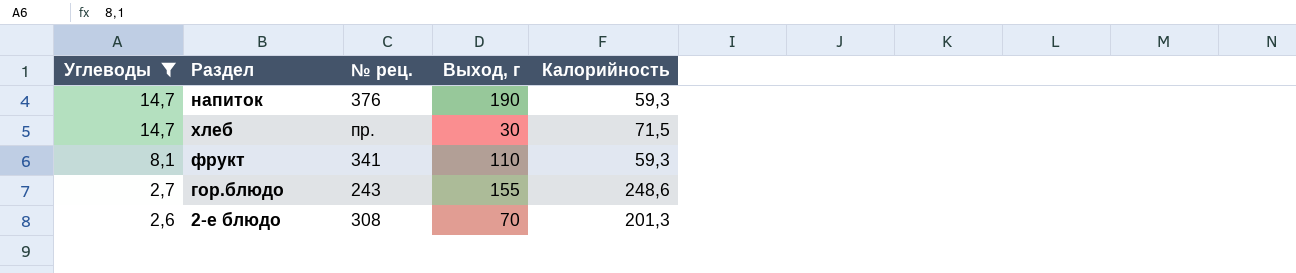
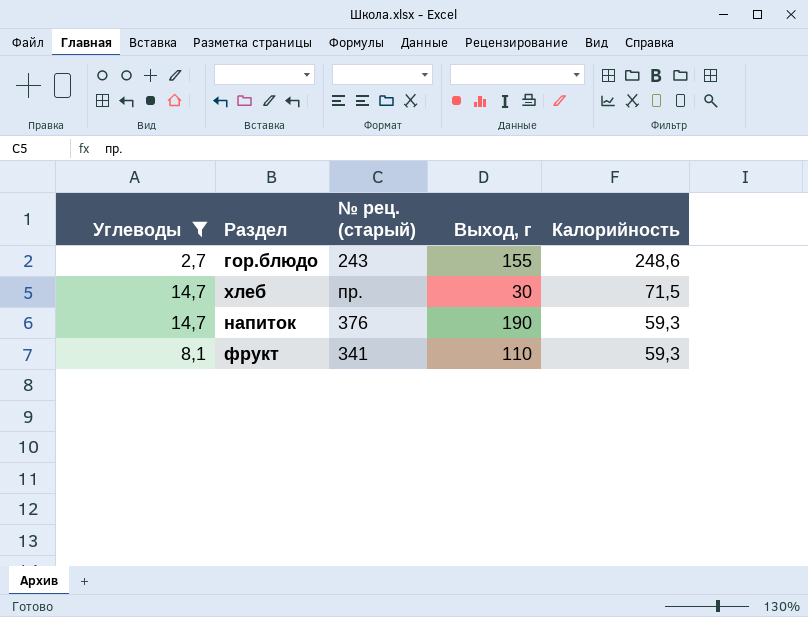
row order: Углеводы descending -> Калорийность descending
column name: № рец. -> № рец. (старый)
row 2-е блюдо: 2,6 | 308 | 70 | 201,3 -> none

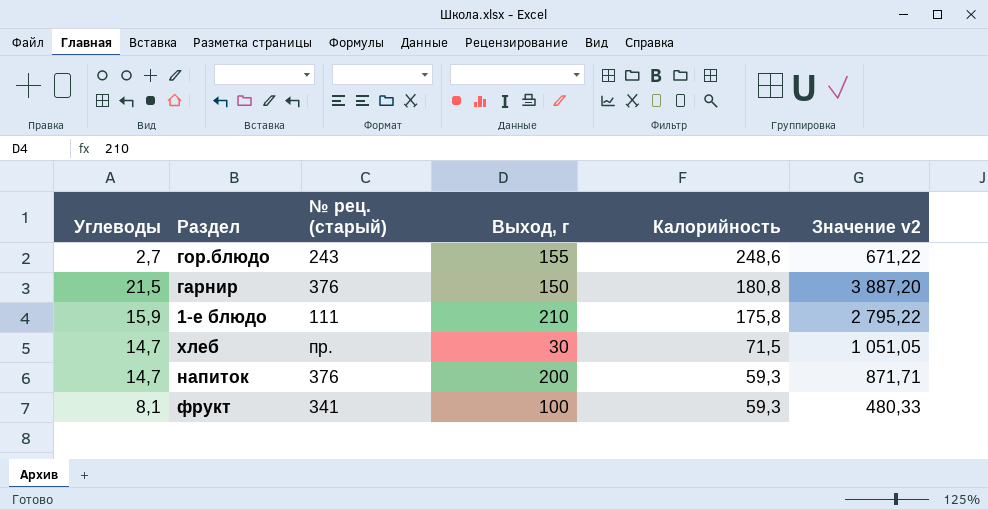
filter: Углеводы <= 14,7 -> none
column Значение v2 | formula: none -> [Углеводы] * [Калорийность]
напиток | Выход, г: 190 -> 200
фрукт | Выход, г: 110 -> 100

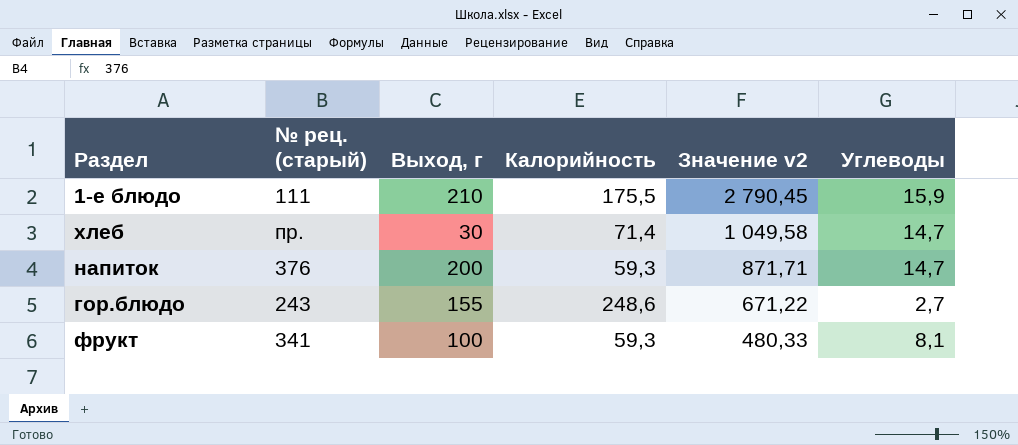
row order: Калорийность descending -> Значение v2 descending
column Углеводы | position: 1 -> 6
row гарнир: 21,5 | 376 | 150 | 180,8 | 3 887,20 -> none
1-е блюдо | Калорийность: 175,8 -> 175,5
1-е блюдо | Значение v2: 2 795,22 -> 2 790,45
хлеб | Калорийность: 71,5 -> 71,4
хлеб | Значение v2: 1 051,05 -> 1 049,58

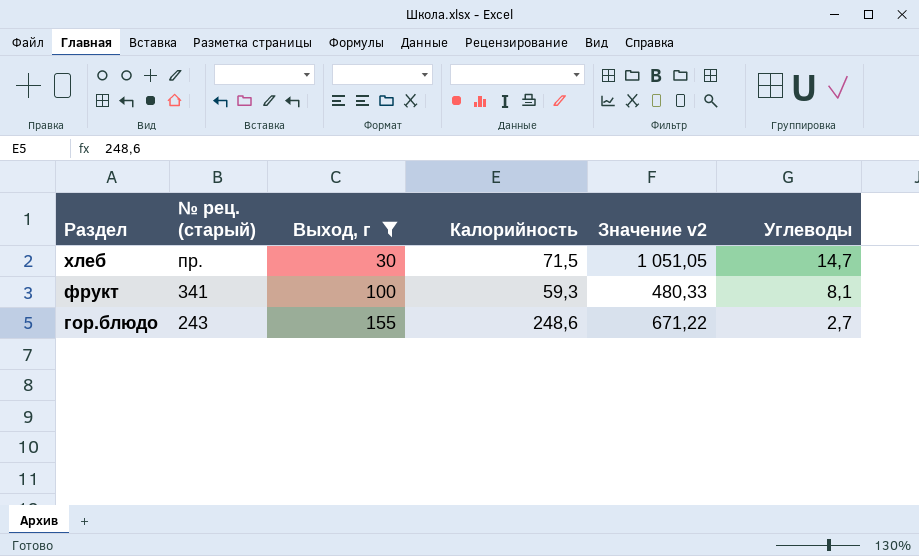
filter: none -> Выход, г <= 155
row order: Значение v2 descending -> Раздел descending
хлеб | Калорийность: 71,4 -> 71,5
хлеб | Значение v2: 1 049,58 -> 1 051,05

